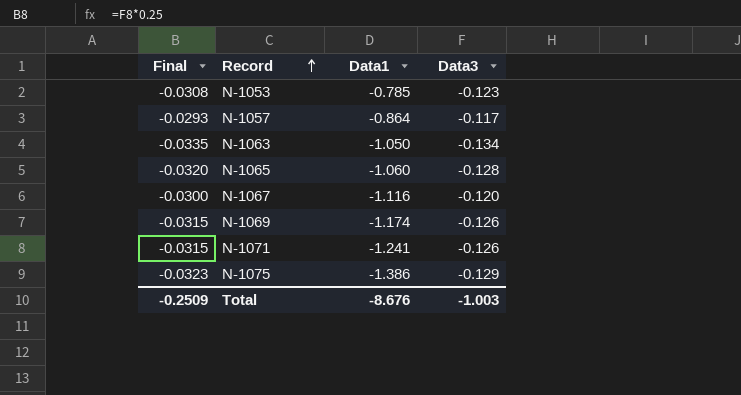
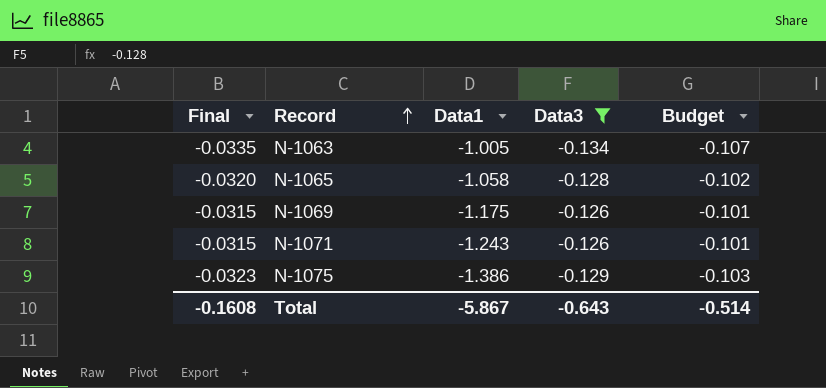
filter: none -> Data3 <= -0.126
column Budget | formula: none -> [Data3] * 0.8
N-1063 | Data1: -1.050 -> -1.005
N-1065 | Data1: -1.060 -> -1.058
N-1069 | Data1: -1.174 -> -1.175
N-1071 | Data1: -1.241 -> -1.243
Total | Final: -0.2509 -> -0.1608
Total | Data1: -8.676 -> -5.867
Total | Data3: -1.003 -> -0.643

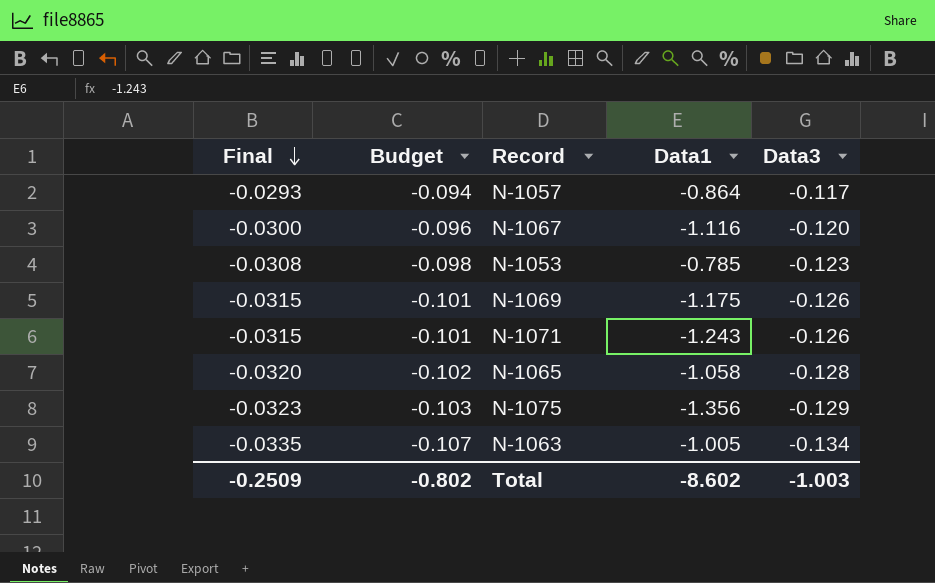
filter: Data3 <= -0.126 -> none
row order: Record ascending -> Final descending
column Budget | position: 5 -> 2
N-1075 | Data1: -1.386 -> -1.356
Total | Final: -0.1608 -> -0.2509
Total | Budget: -0.514 -> -0.802
Total | Data1: -5.867 -> -8.602
Total | Data3: -0.643 -> -1.003

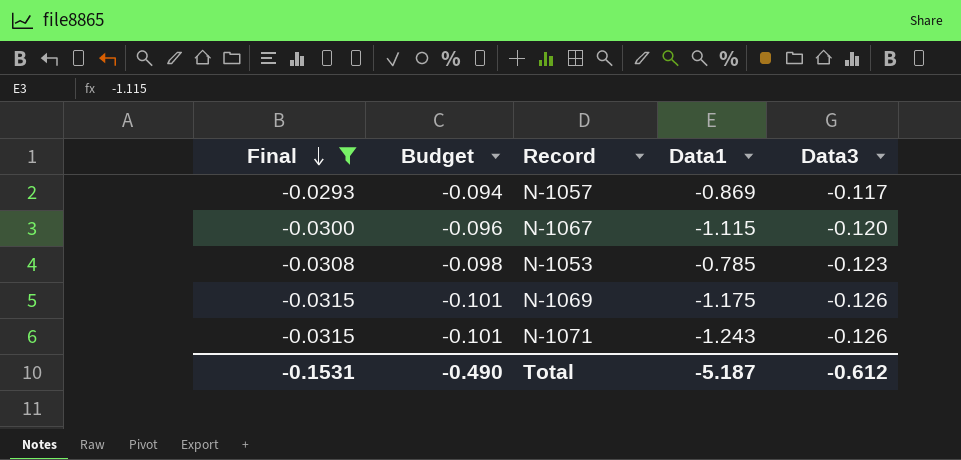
filter: none -> Final >= -0.0315
N-1057 | Data1: -0.864 -> -0.869
N-1067 | Data1: -1.116 -> -1.115
Total | Final: -0.2509 -> -0.1531
Total | Budget: -0.802 -> -0.490
Total | Data1: -8.602 -> -5.187
Total | Data3: -1.003 -> -0.612

